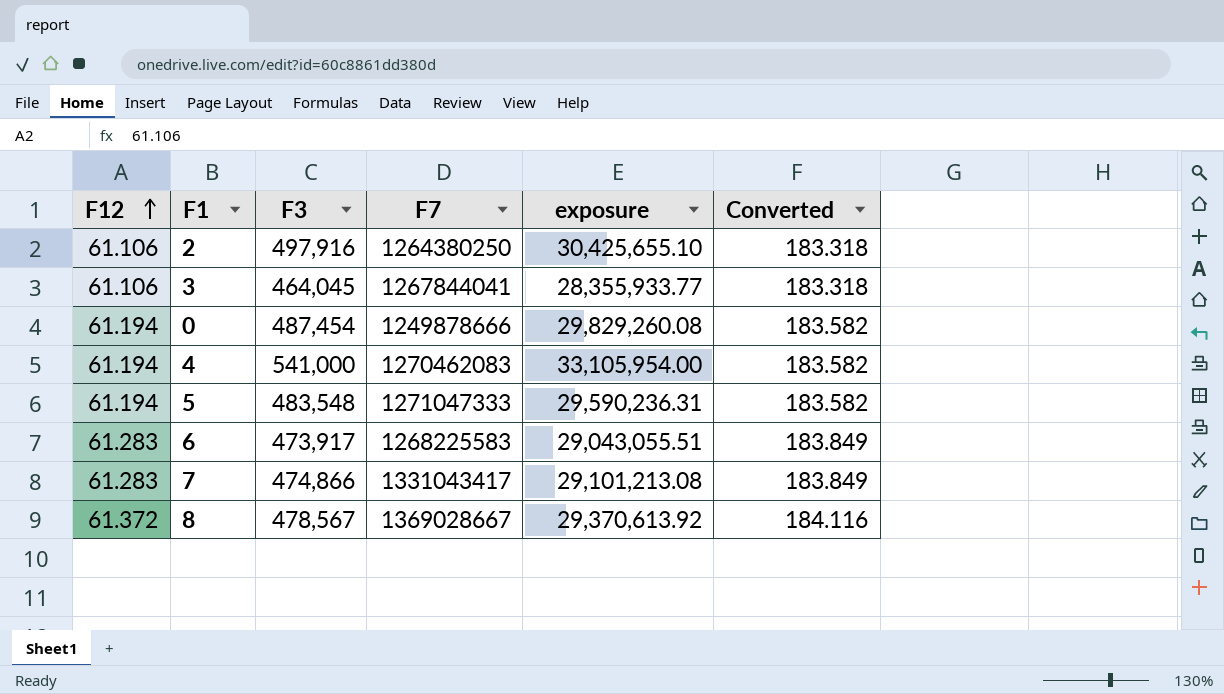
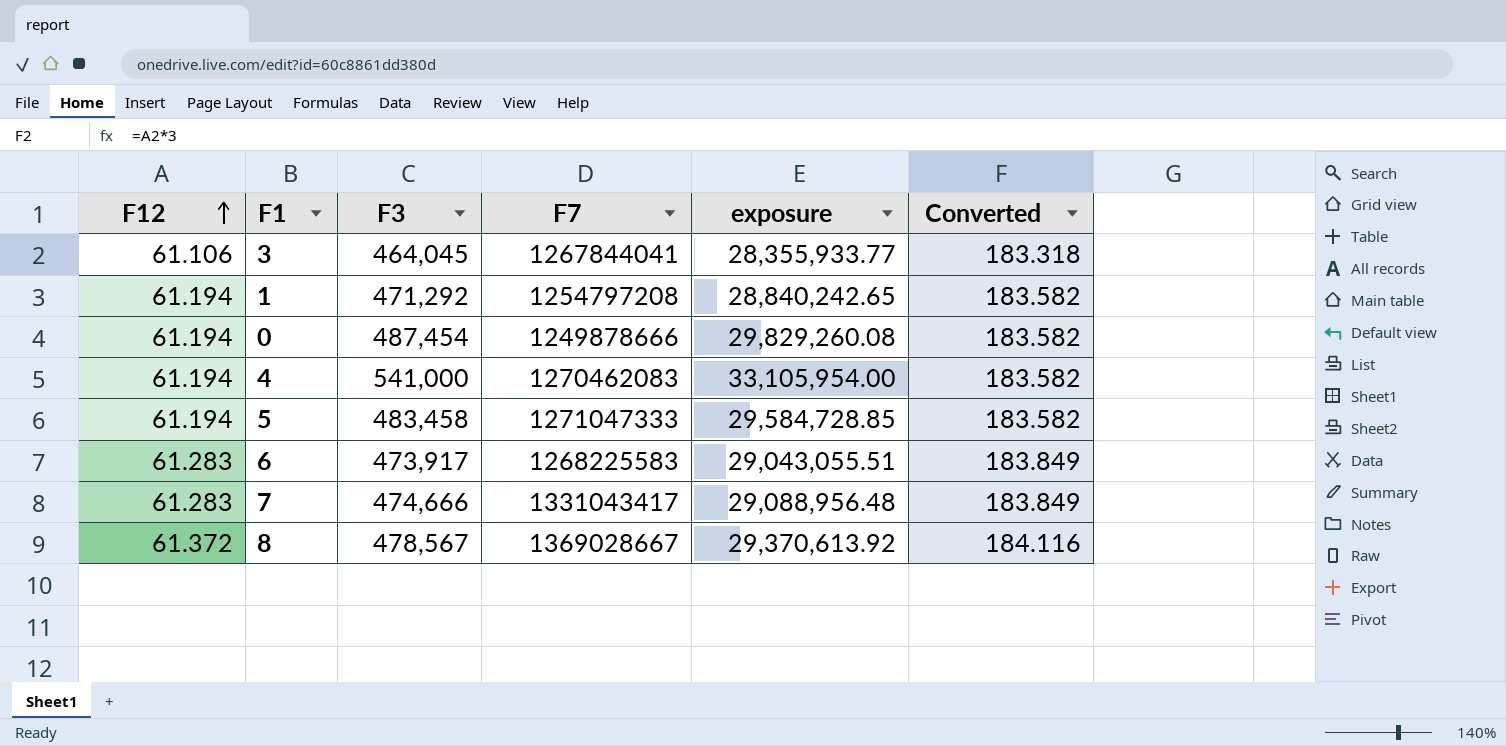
row 2: 61.106 | 497,916 | 1264380250 | 30,425,655.10 | 183.318 -> none
row 1: none -> 61.194 | 471,292 | 1254797208 | 28,840,242.65 | 183.582
5 | F3: 483,548 -> 483,458
5 | exposure: 29,590,236.31 -> 29,584,728.85
7 | F3: 474,866 -> 474,666
7 | exposure: 29,101,213.08 -> 29,088,956.48

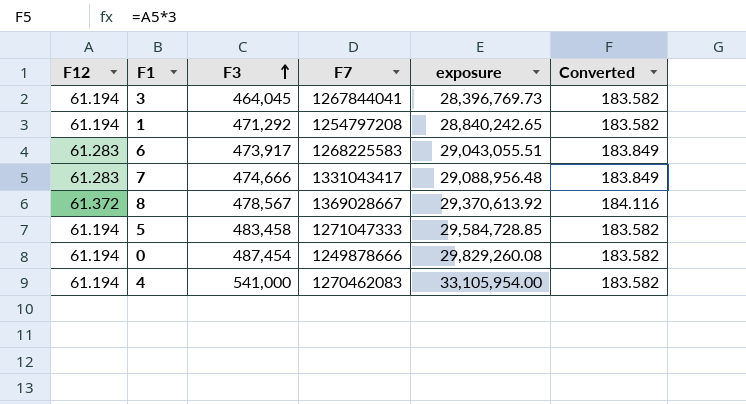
row order: F12 ascending -> F3 ascending
3 | F12: 61.106 -> 61.194
3 | exposure: 28,355,933.77 -> 28,396,769.73
3 | Converted: 183.318 -> 183.582

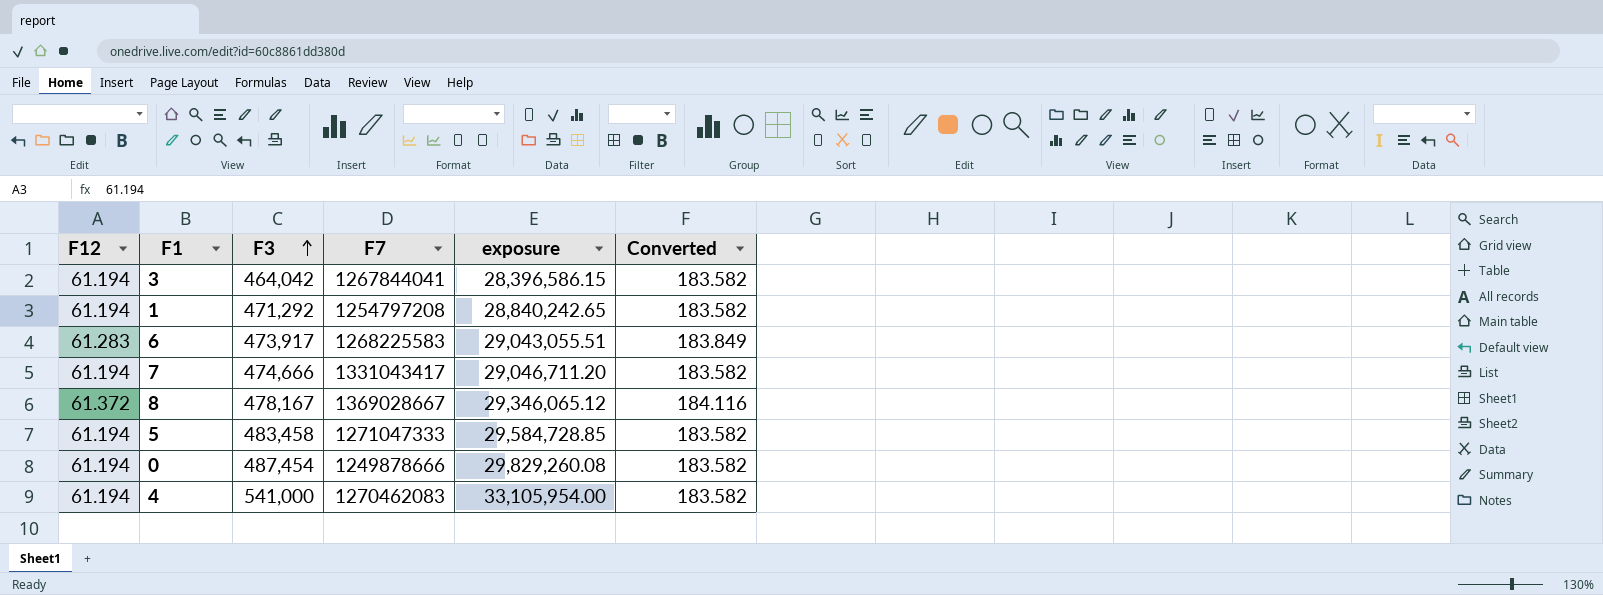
3 | F3: 464,045 -> 464,042
3 | exposure: 28,396,769.73 -> 28,396,586.15
7 | F12: 61.283 -> 61.194
7 | exposure: 29,088,956.48 -> 29,046,711.20
7 | Converted: 183.849 -> 183.582
8 | F3: 478,567 -> 478,167
8 | exposure: 29,370,613.92 -> 29,346,065.12

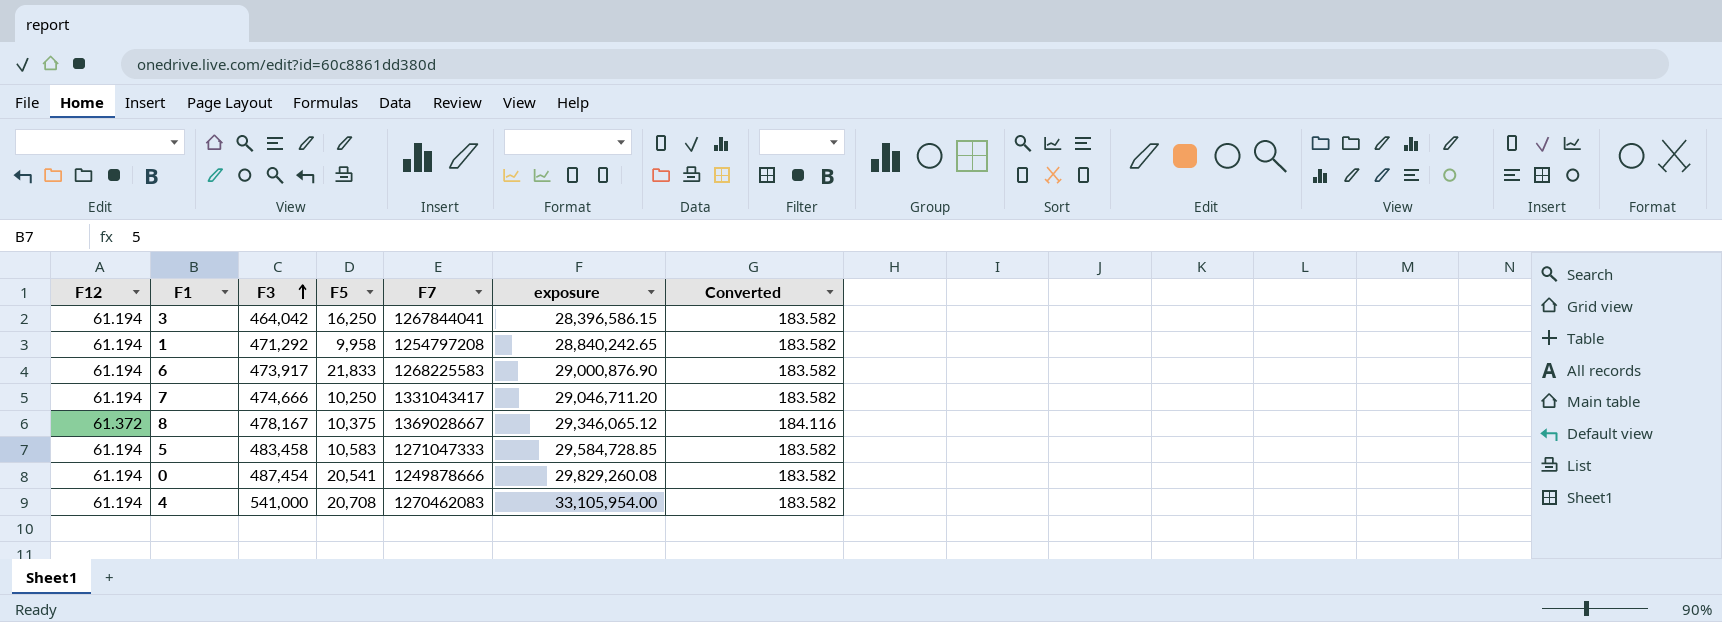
column F5 | position: none -> 4
6 | F12: 61.283 -> 61.194
6 | exposure: 29,043,055.51 -> 29,000,876.90
6 | Converted: 183.849 -> 183.582

